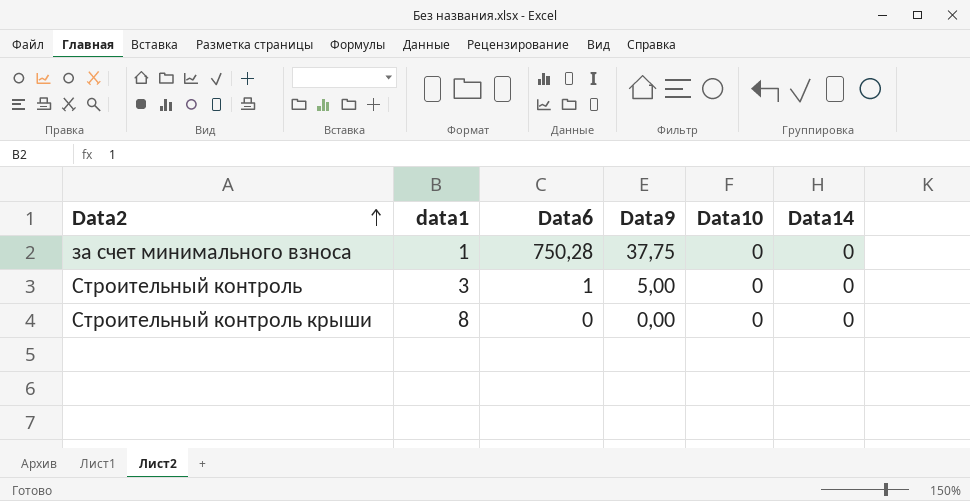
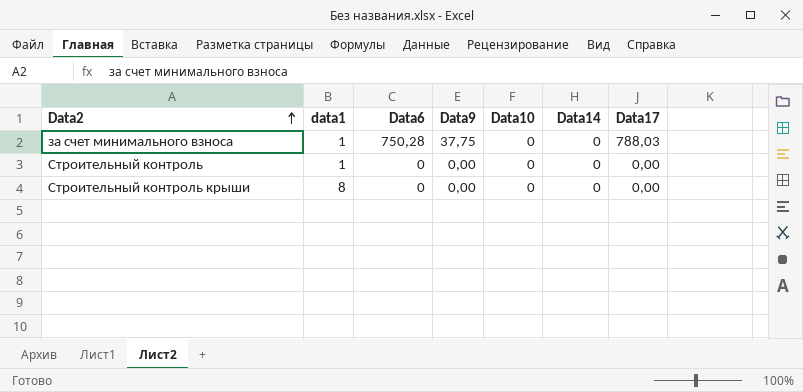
column Data17 | position: none -> 7
Строительный контроль | data1: 3 -> 1
Строительный контроль | Data6: 1 -> 0
Строительный контроль | Data9: 5,00 -> 0,00

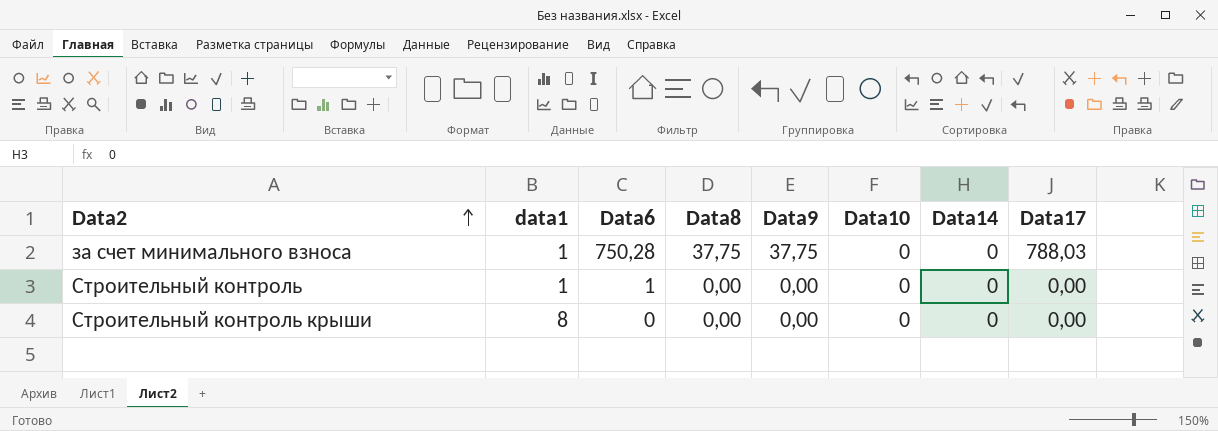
column Data8 | position: none -> 4
Строительный контроль | Data6: 0 -> 1

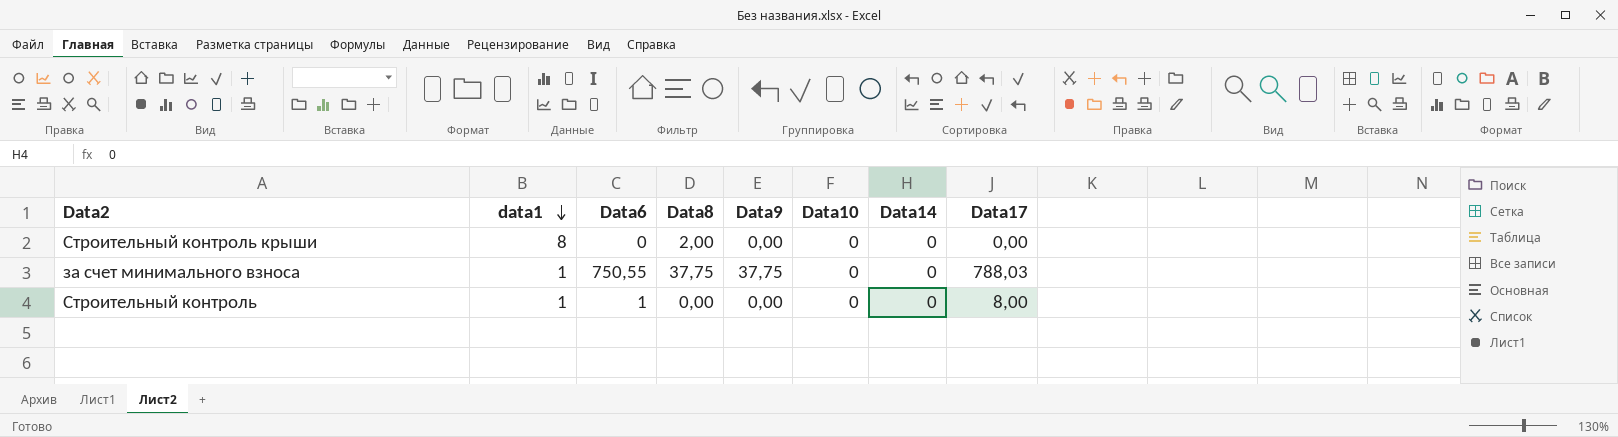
row order: Data2 ascending -> data1 descending
Строительный контроль крыши | Data8: 0,00 -> 2,00
за счет минимального взноса | Data6: 750,28 -> 750,55
Строительный контроль | Data17: 0,00 -> 8,00

